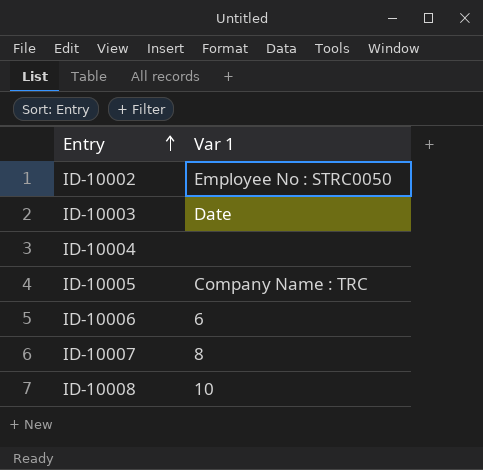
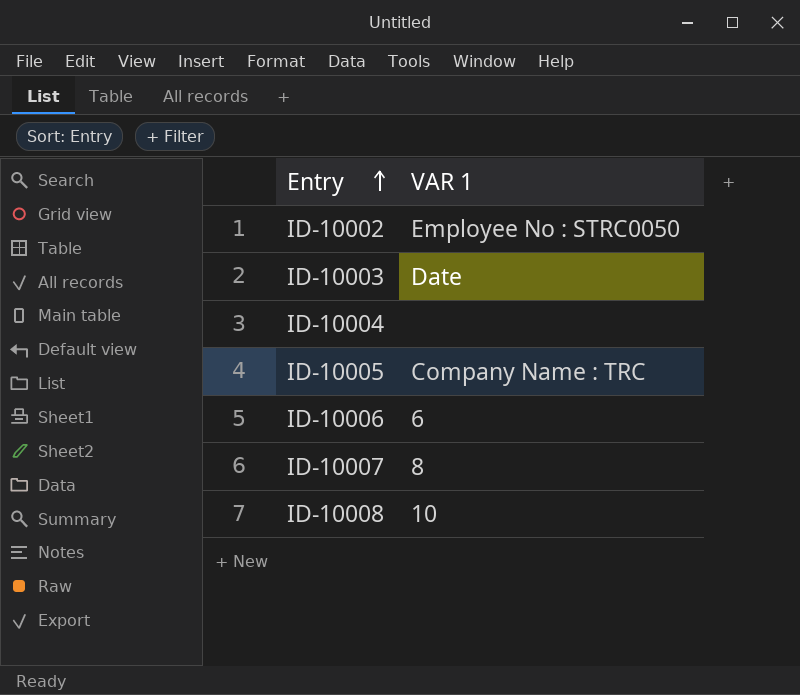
column name: Var 1 -> VAR 1

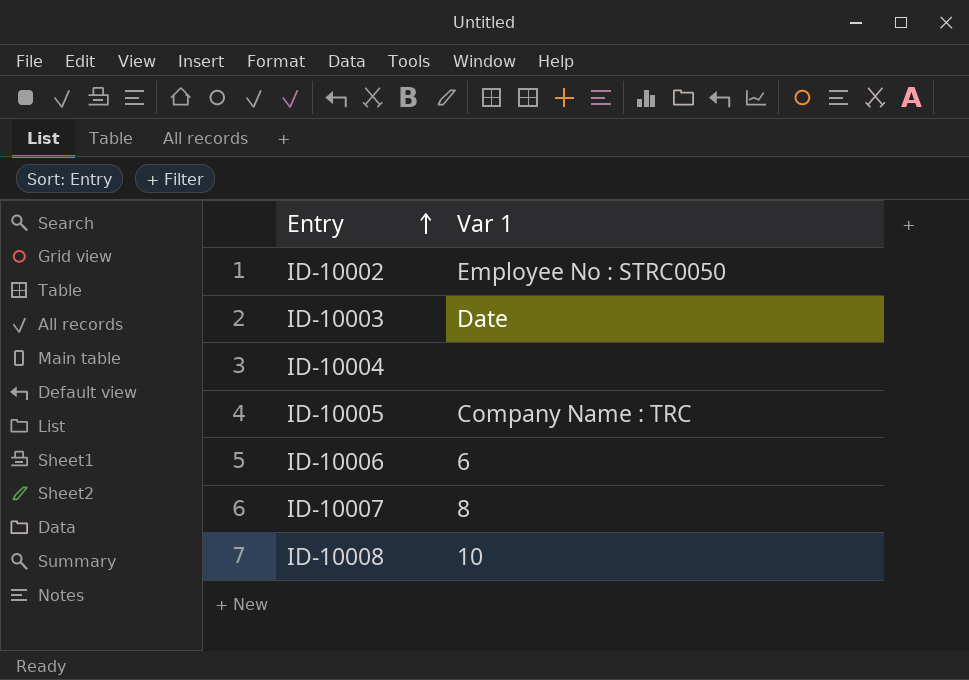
column name: VAR 1 -> Var 1

